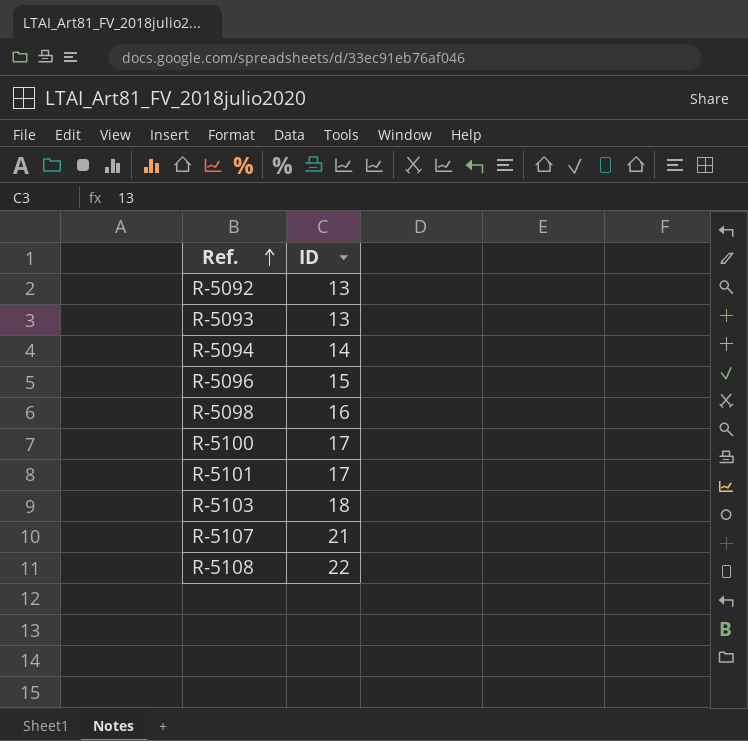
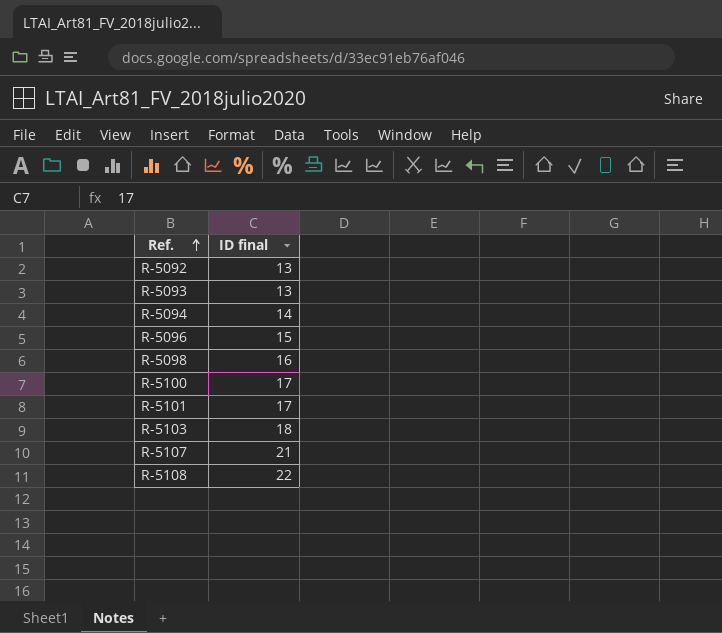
column name: ID -> ID final

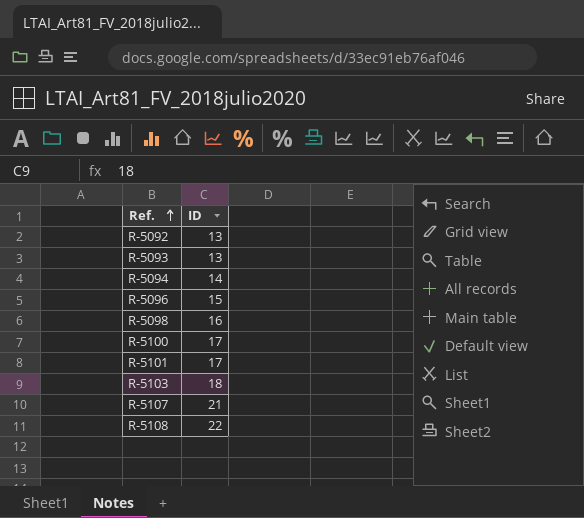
column name: ID final -> ID

